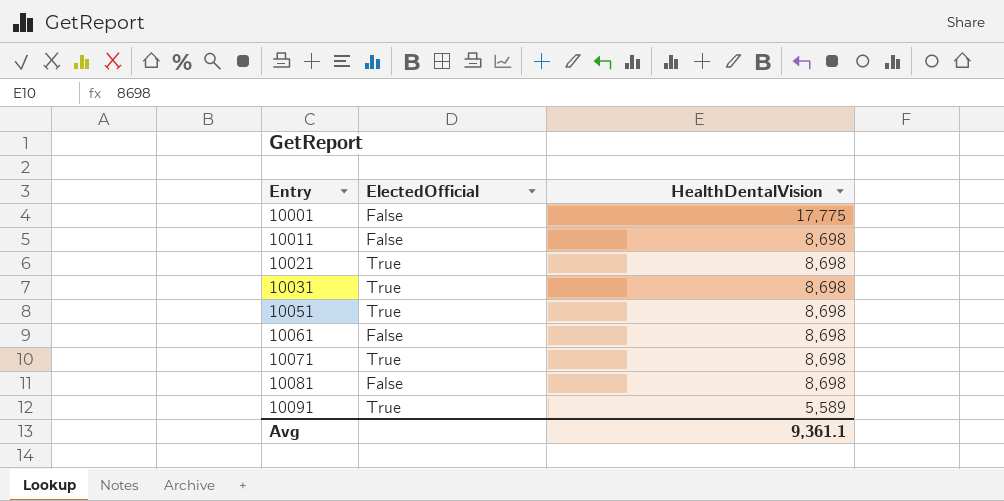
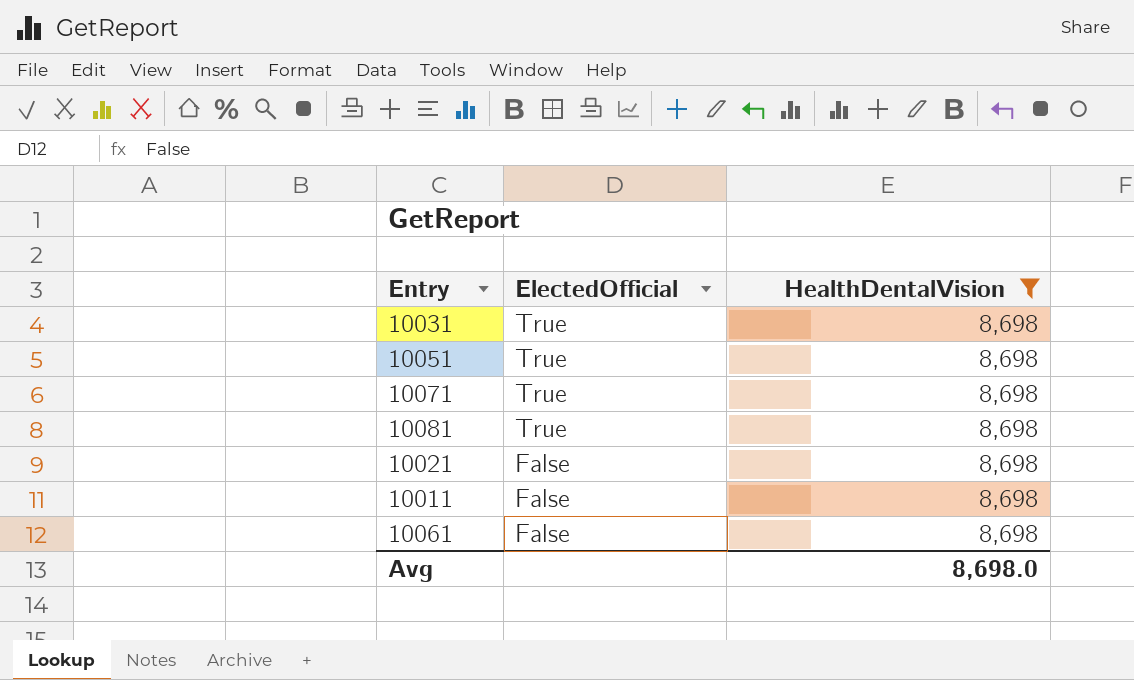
filter: none -> HealthDentalVision = 8,698
row order: Entry ascending -> ElectedOfficial descending
10081 | ElectedOfficial: False -> True
10021 | ElectedOfficial: True -> False
Avg | HealthDentalVision: 9,361.1 -> 8,698.0

